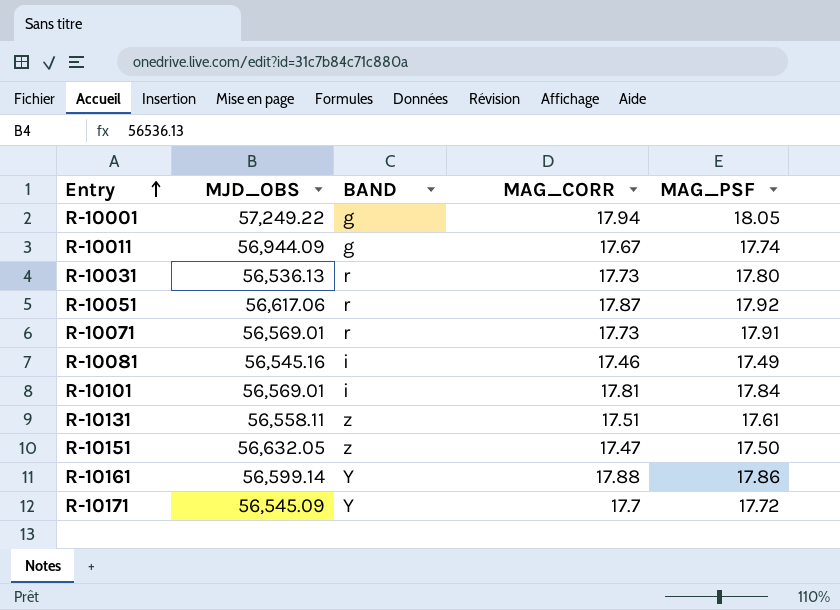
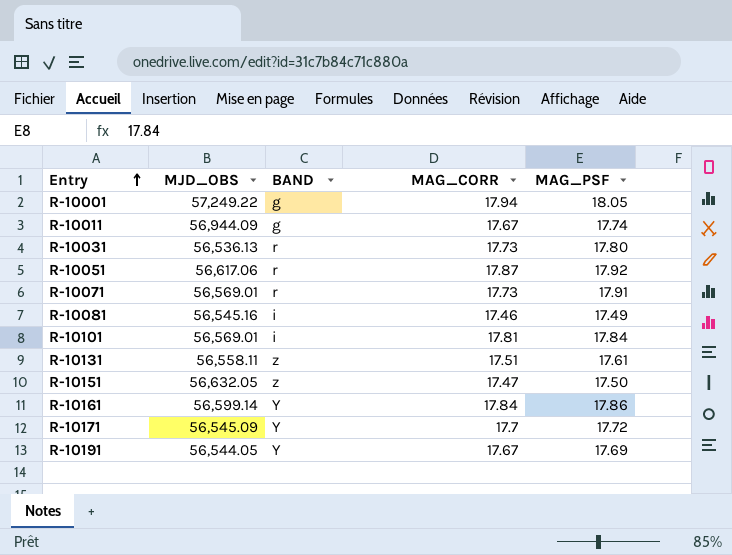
R-10161 | MAG_CORR: 17.88 -> 17.84
row R-10191: none -> 56,544.05 | Y | 17.67 | 17.69

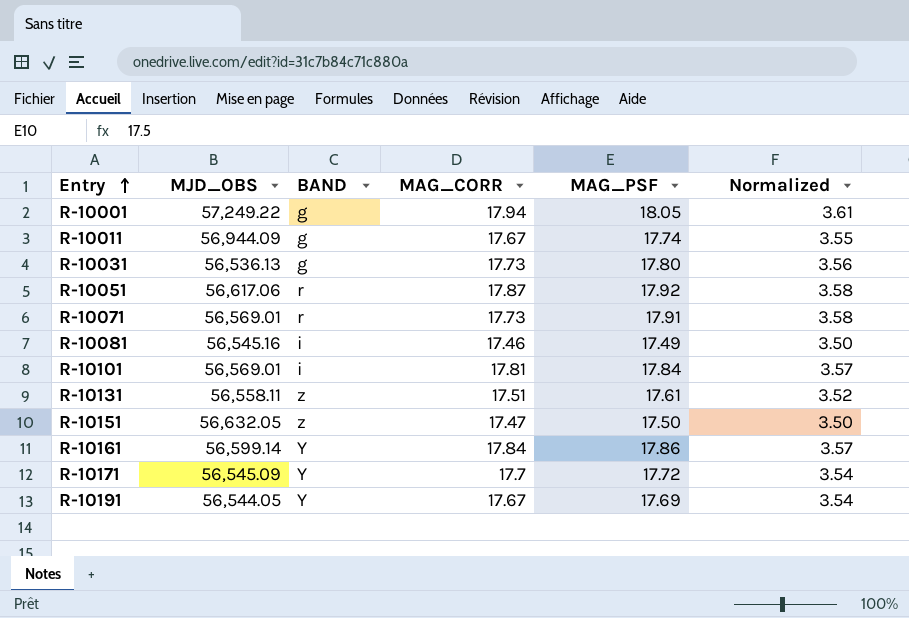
column Normalized | formula: none -> [MAG_PSF] * 0.2
R-10031 | BAND: r -> g

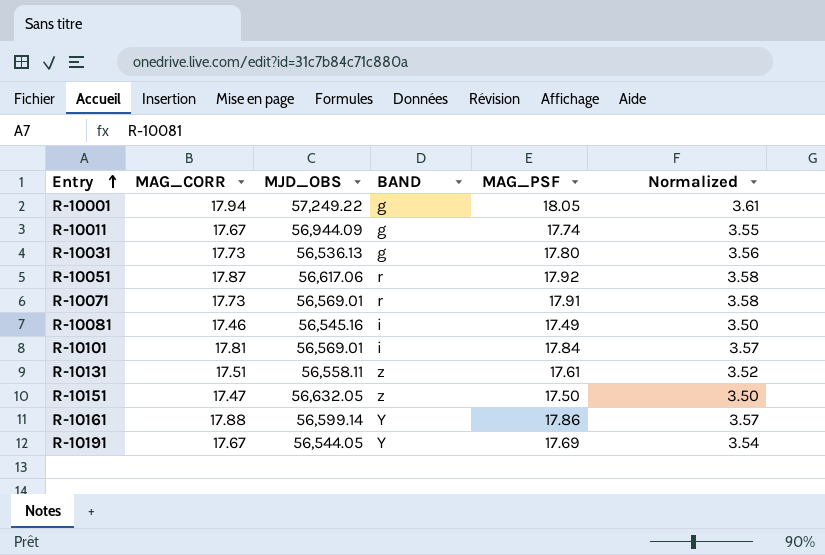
column MAG_CORR | position: 4 -> 2
row R-10171: 56,545.09 | Y | 17.7 | 17.72 | 3.54 -> none
R-10161 | MAG_CORR: 17.84 -> 17.88

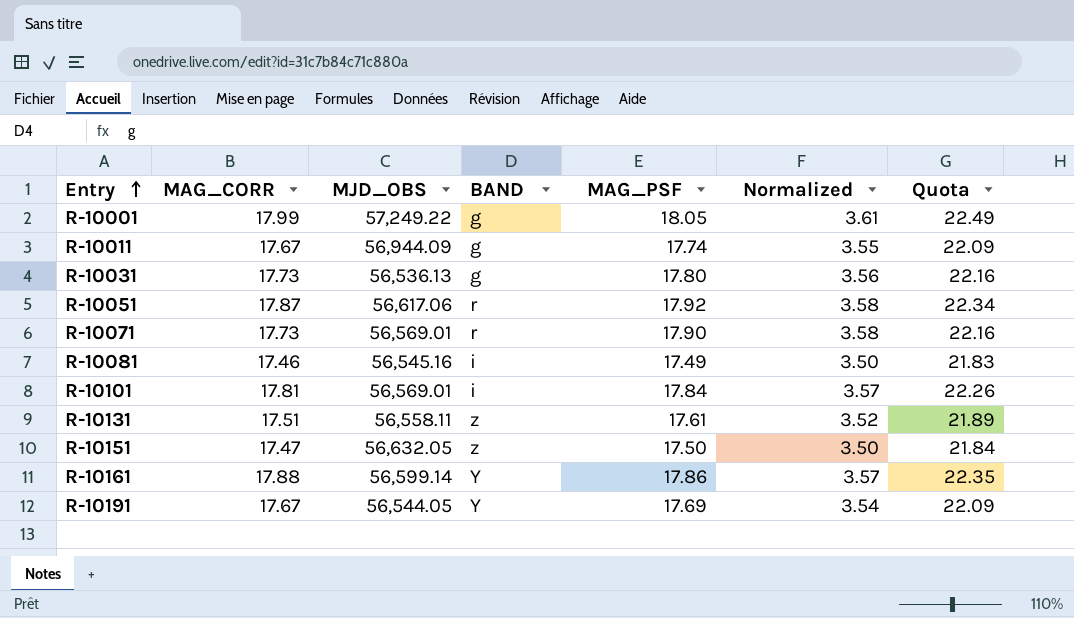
column Quota | formula: none -> [MAG_CORR] * 1.25
R-10001 | MAG_CORR: 17.94 -> 17.99
R-10071 | MAG_PSF: 17.91 -> 17.90

